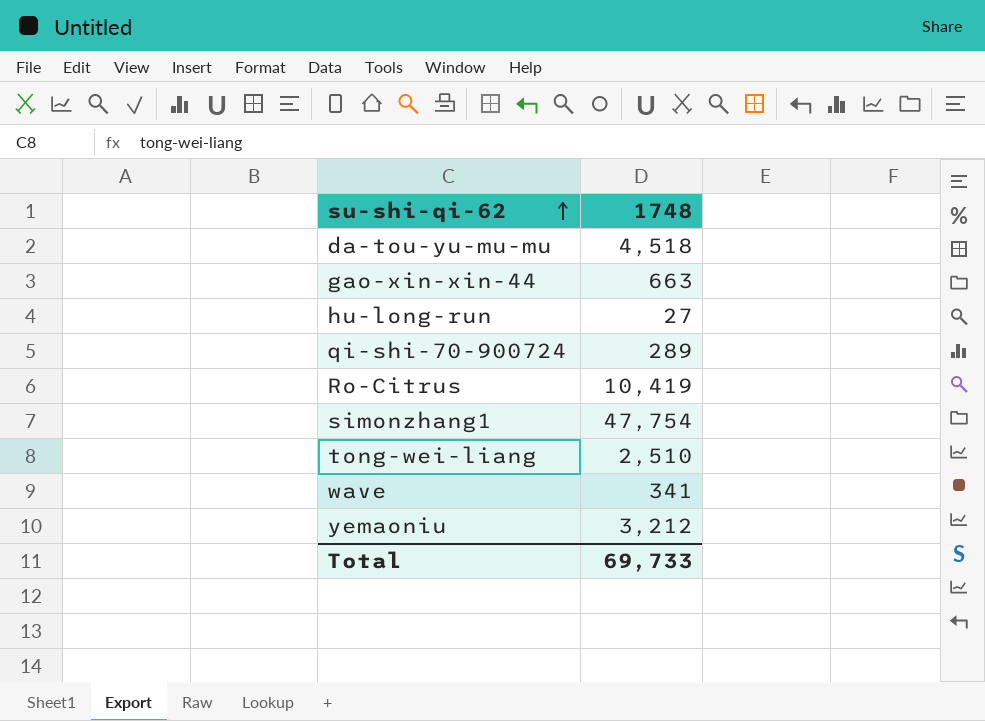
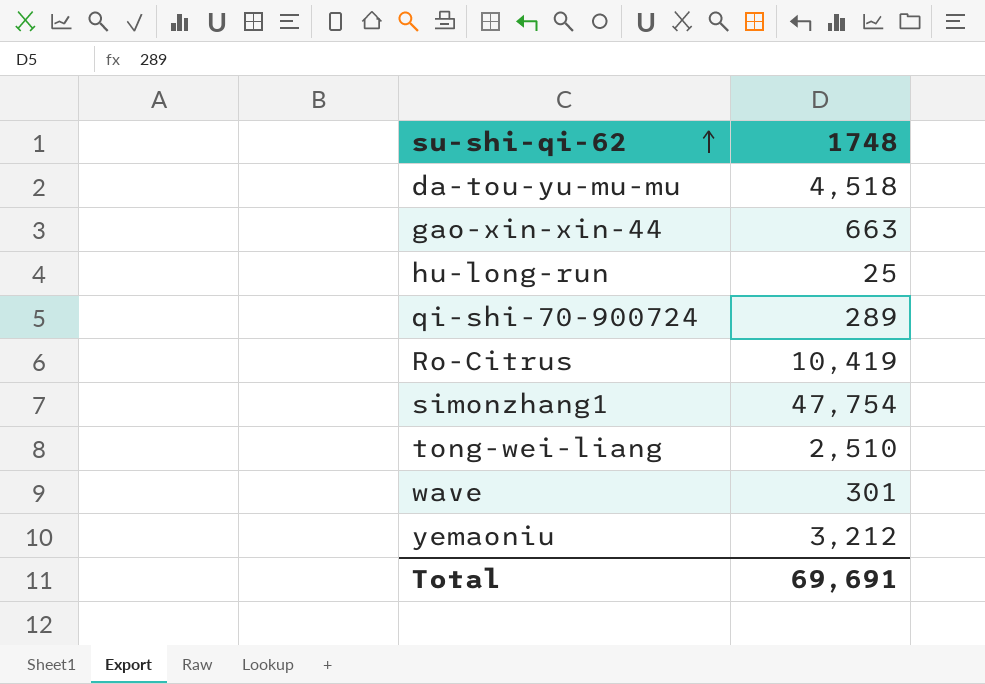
hu-long-run | 1748: 27 -> 25
wave | 1748: 341 -> 301
Total | 1748: 69,733 -> 69,691

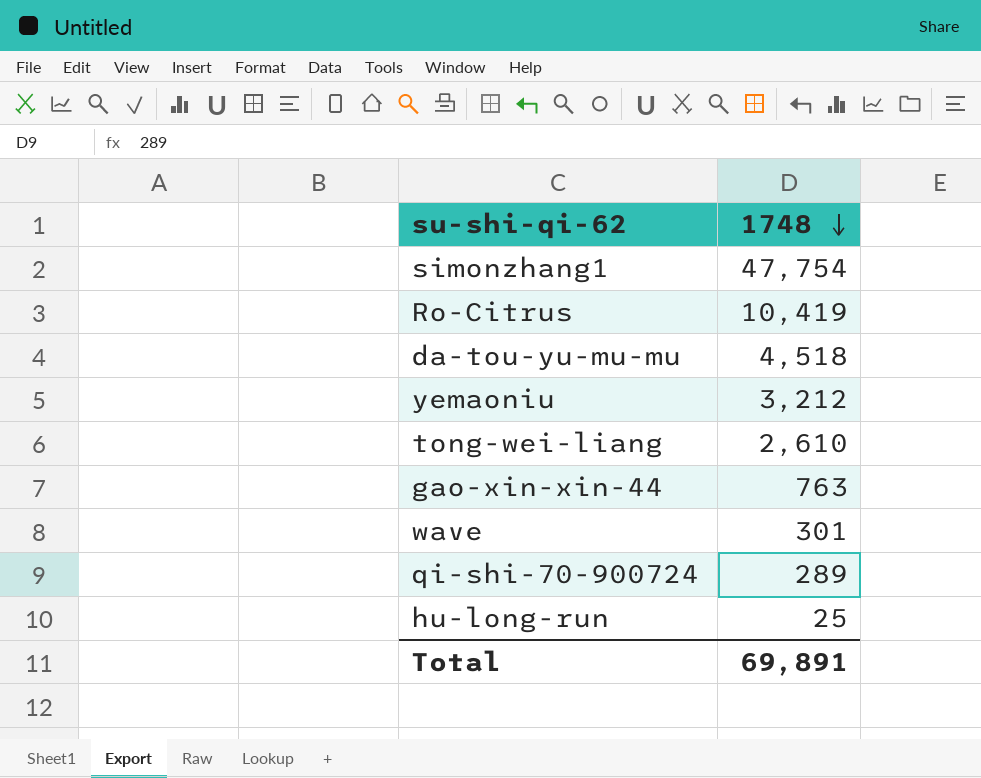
row order: su-shi-qi-62 ascending -> 1748 descending
tong-wei-liang | 1748: 2,510 -> 2,610
gao-xin-xin-44 | 1748: 663 -> 763
Total | 1748: 69,691 -> 69,891

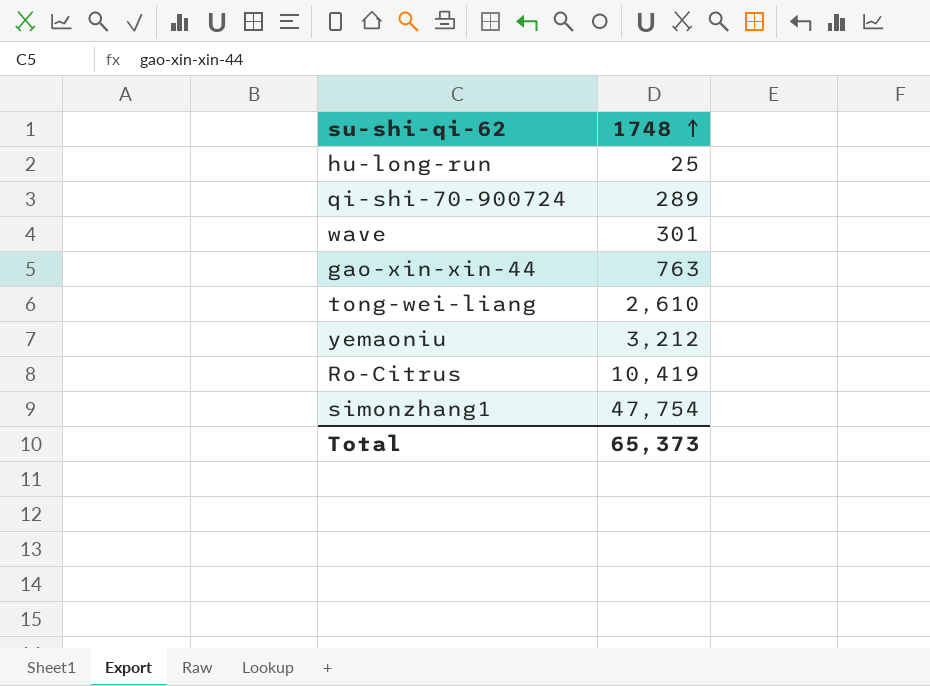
row order: 1748 descending -> 1748 ascending
row da-tou-yu-mu-mu: 4,518 -> none
Total | 1748: 69,891 -> 65,373

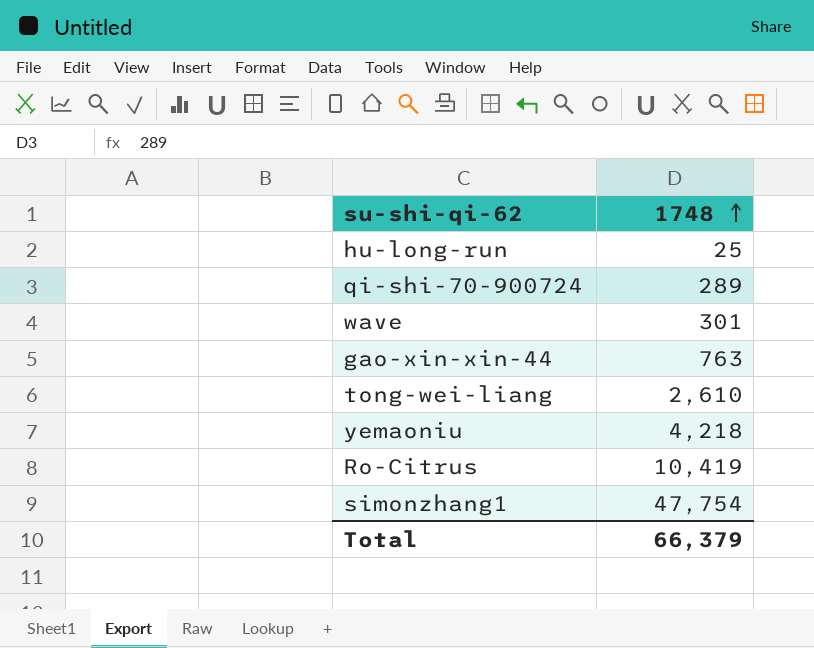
yemaoniu | 1748: 3,212 -> 4,218
Total | 1748: 65,373 -> 66,379

